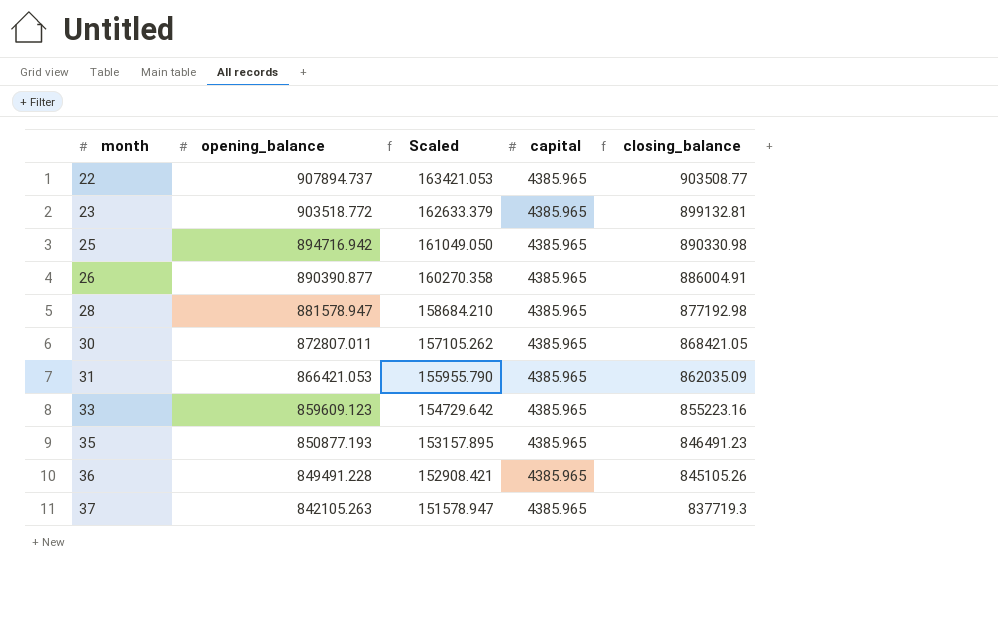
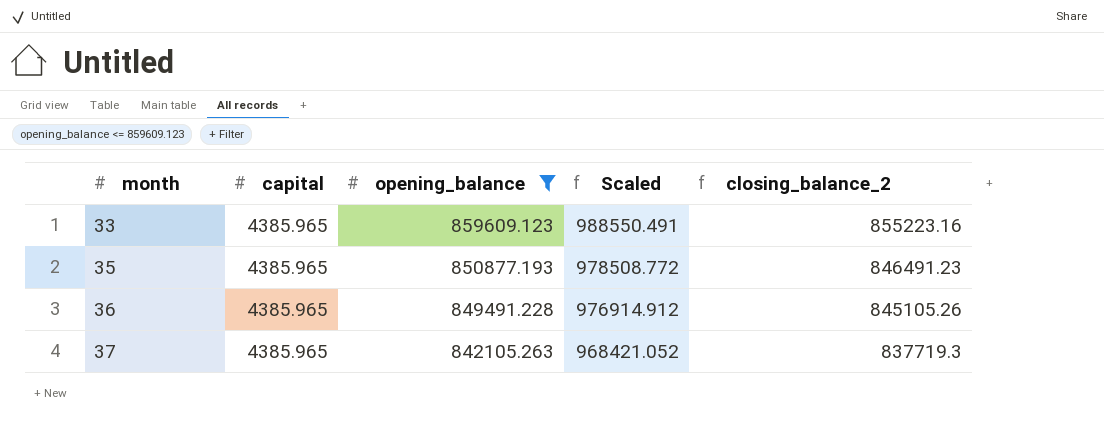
filter: none -> opening_balance <= 859609.123
column capital | position: 4 -> 2
column Scaled | formula: [opening_balance] * 0.18 -> [opening_balance] * 1.15
column name: closing_balance -> closing_balance_2

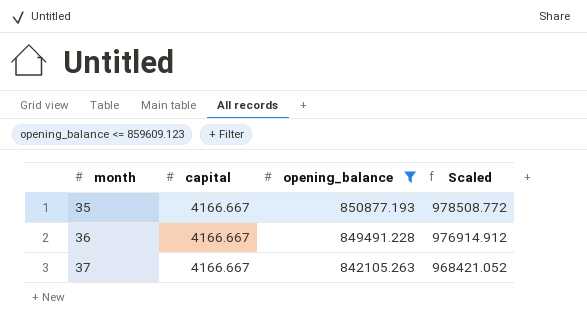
column closing_balance_2 | formula: [opening_balance] - [capital] -> none
row 33: 4385.965 | 859609.123 | 988550.491 | 855223.16 -> none
35 | capital: 4385.965 -> 4166.667
36 | capital: 4385.965 -> 4166.667
37 | capital: 4385.965 -> 4166.667

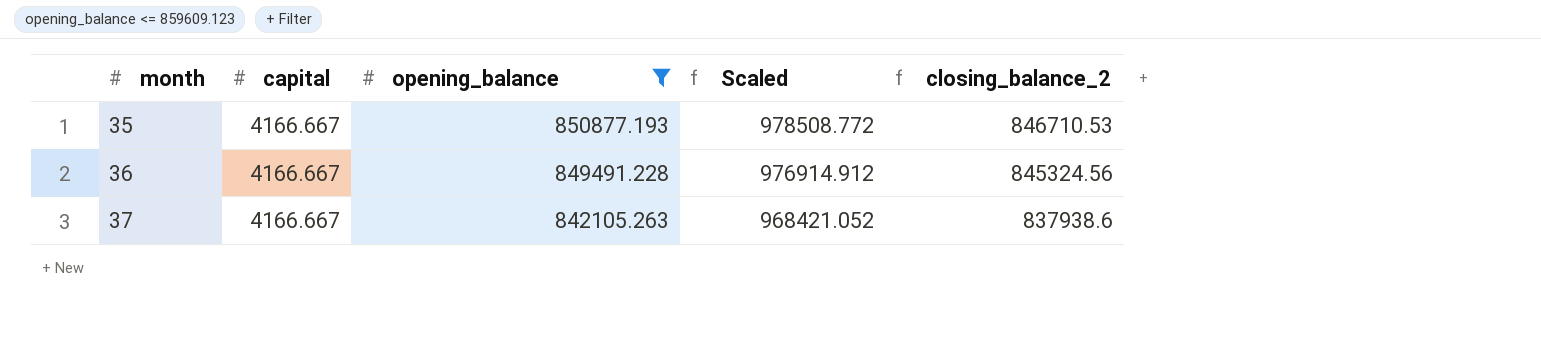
column closing_balance_2 | formula: none -> [opening_balance] - [capital]

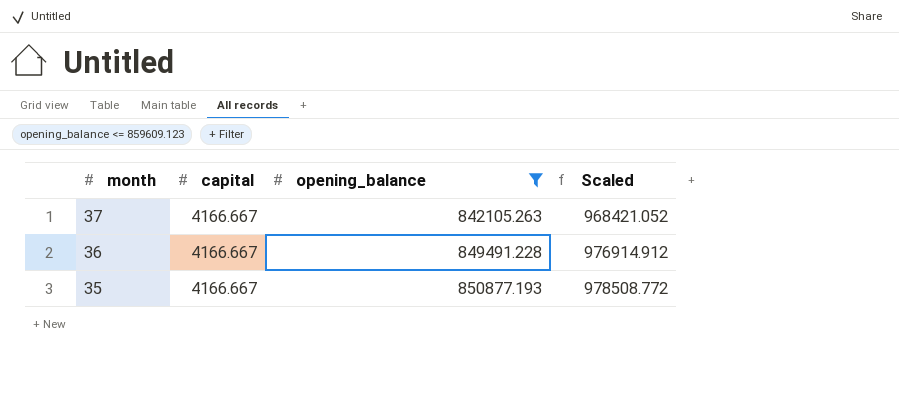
row order: month ascending -> month descending
column closing_balance_2 | formula: [opening_balance] - [capital] -> none

